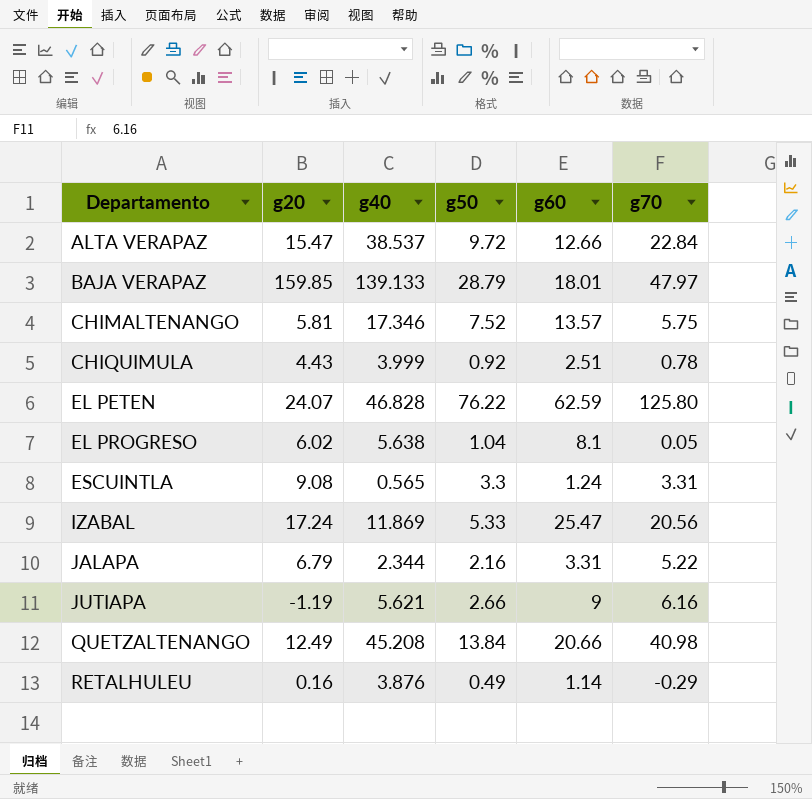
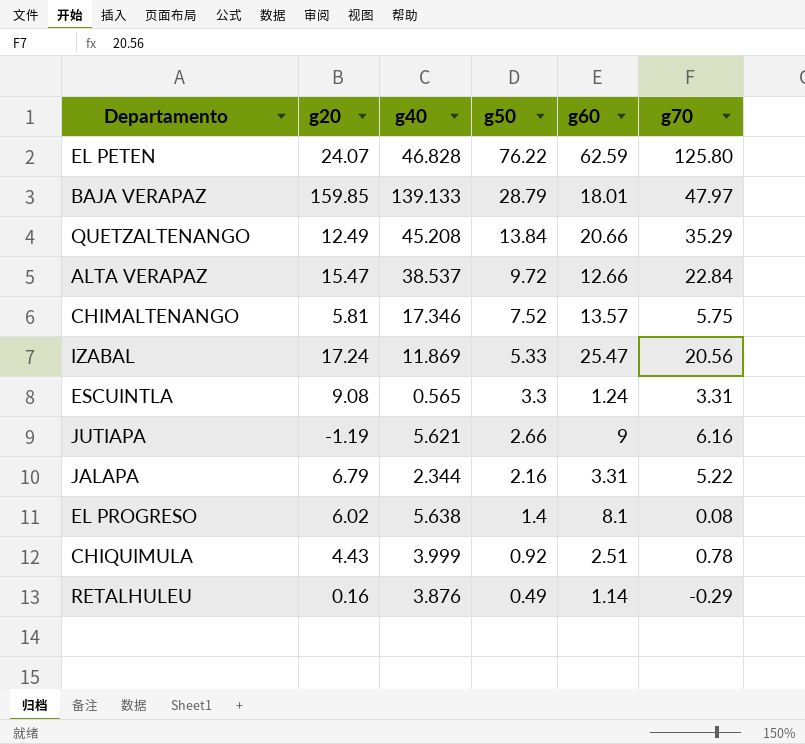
row order: Departamento ascending -> g50 descending
QUETZALTENANGO | g70: 40.98 -> 35.29
EL PROGRESO | g50: 1.04 -> 1.4
EL PROGRESO | g70: 0.05 -> 0.08

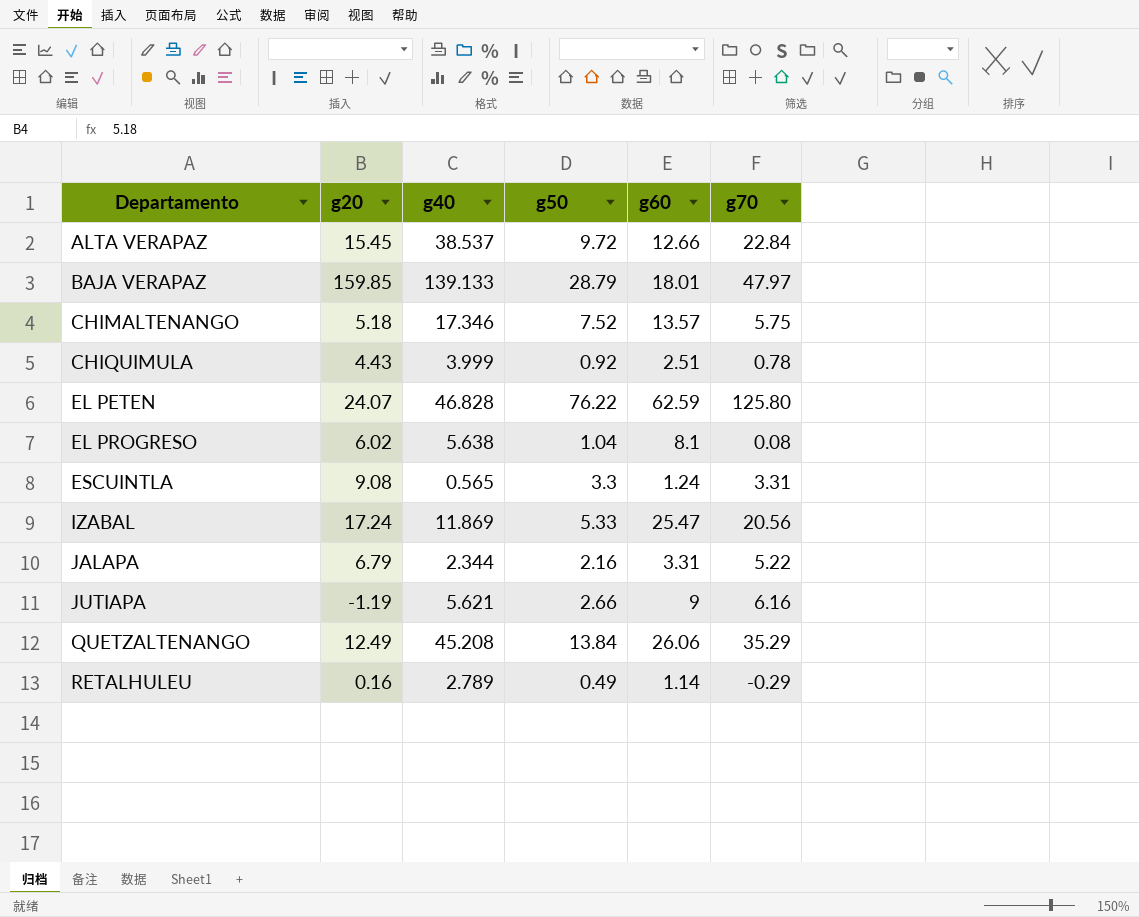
row order: g50 descending -> Departamento ascending
ALTA VERAPAZ | g20: 15.47 -> 15.45
CHIMALTENANGO | g20: 5.81 -> 5.18
EL PROGRESO | g50: 1.4 -> 1.04
QUETZALTENANGO | g60: 20.66 -> 26.06
RETALHULEU | g40: 3.876 -> 2.789

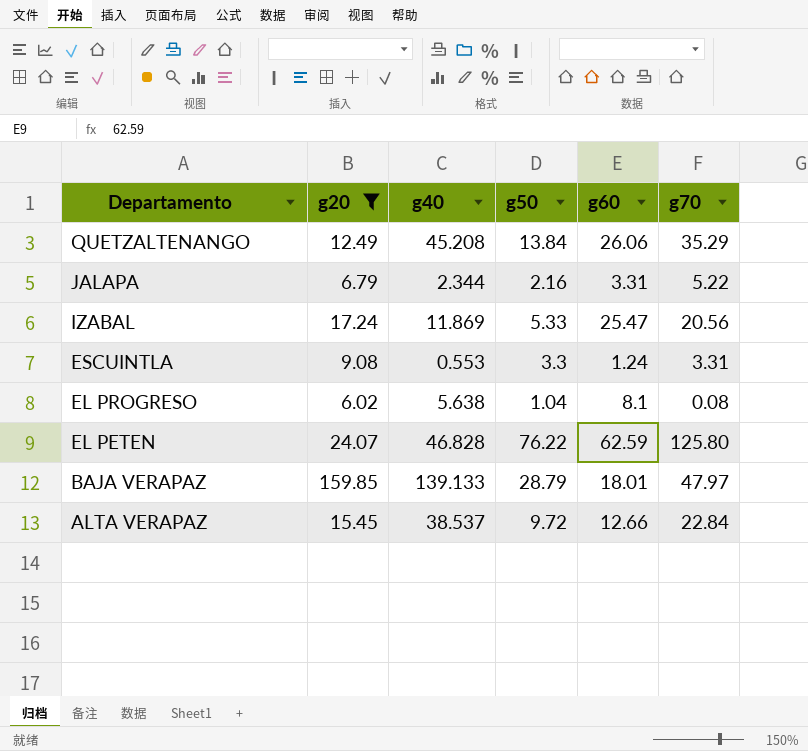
filter: none -> g20 >= 6.02
row order: Departamento ascending -> Departamento descending
ESCUINTLA | g40: 0.565 -> 0.553

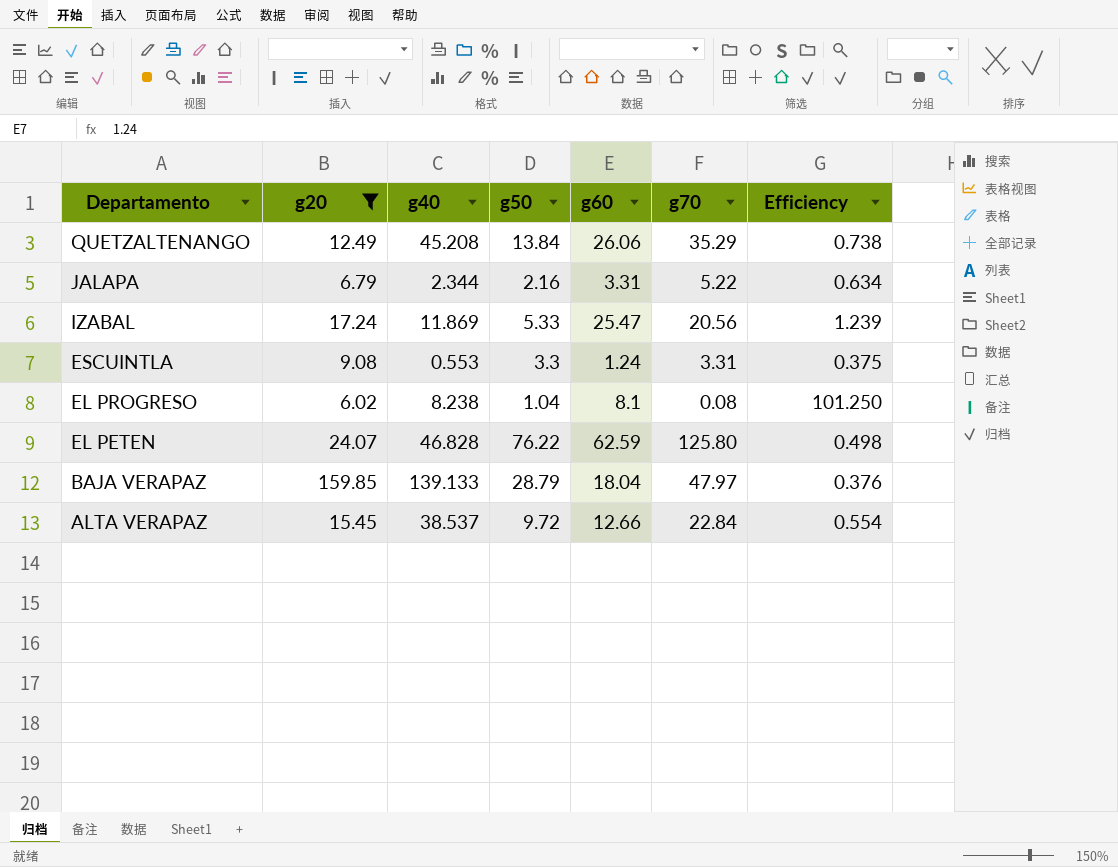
column Efficiency | formula: none -> [g60] / [g70]
EL PROGRESO | g40: 5.638 -> 8.238
BAJA VERAPAZ | g60: 18.01 -> 18.04

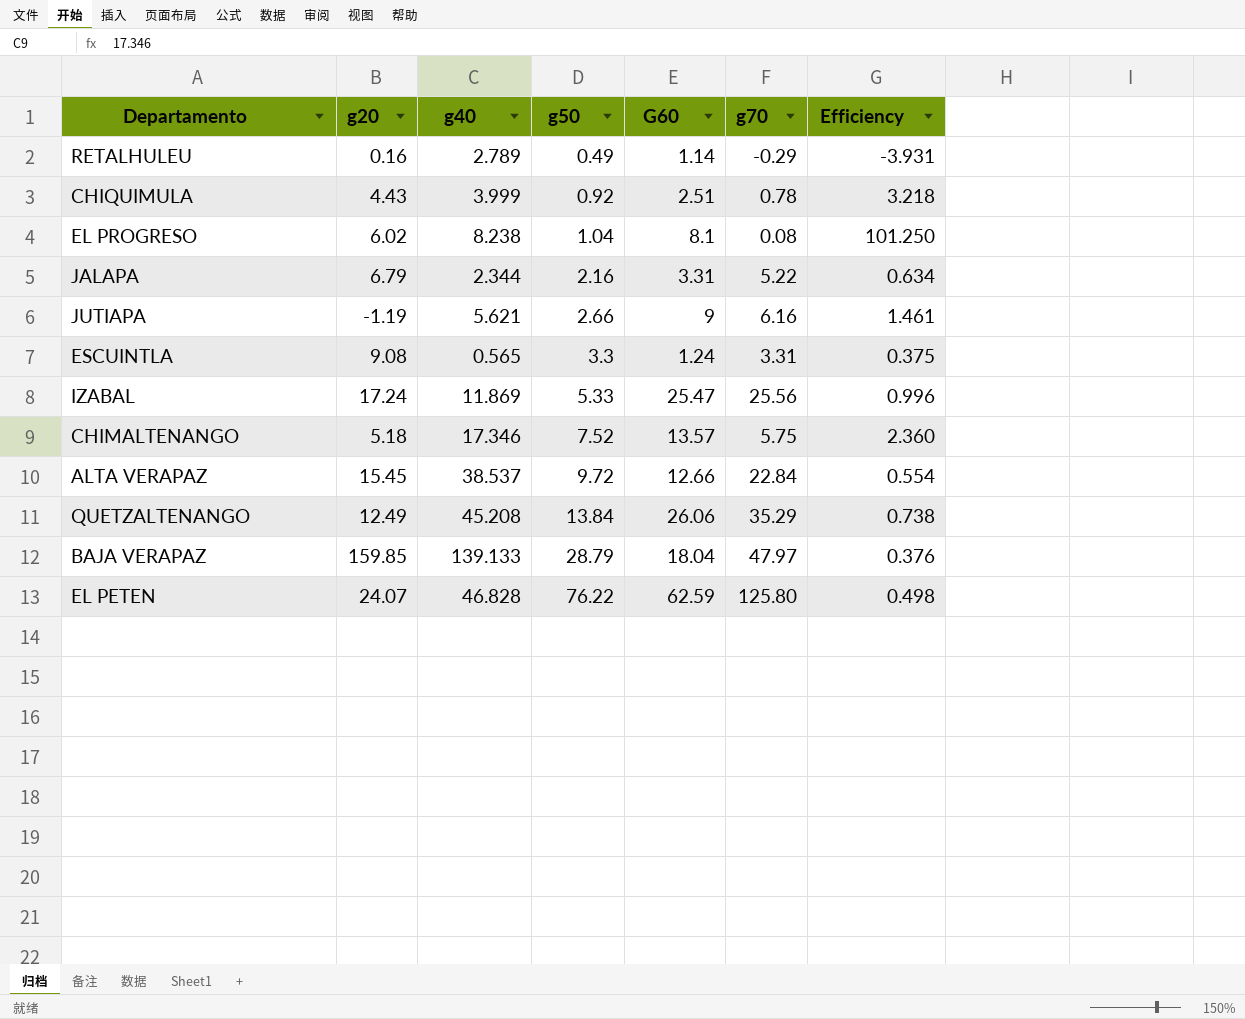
filter: g20 >= 6.02 -> none
row order: Departamento descending -> g50 ascending
column name: g60 -> G60
ESCUINTLA | g40: 0.553 -> 0.565
IZABAL | g70: 20.56 -> 25.56
IZABAL | Efficiency: 1.239 -> 0.996

